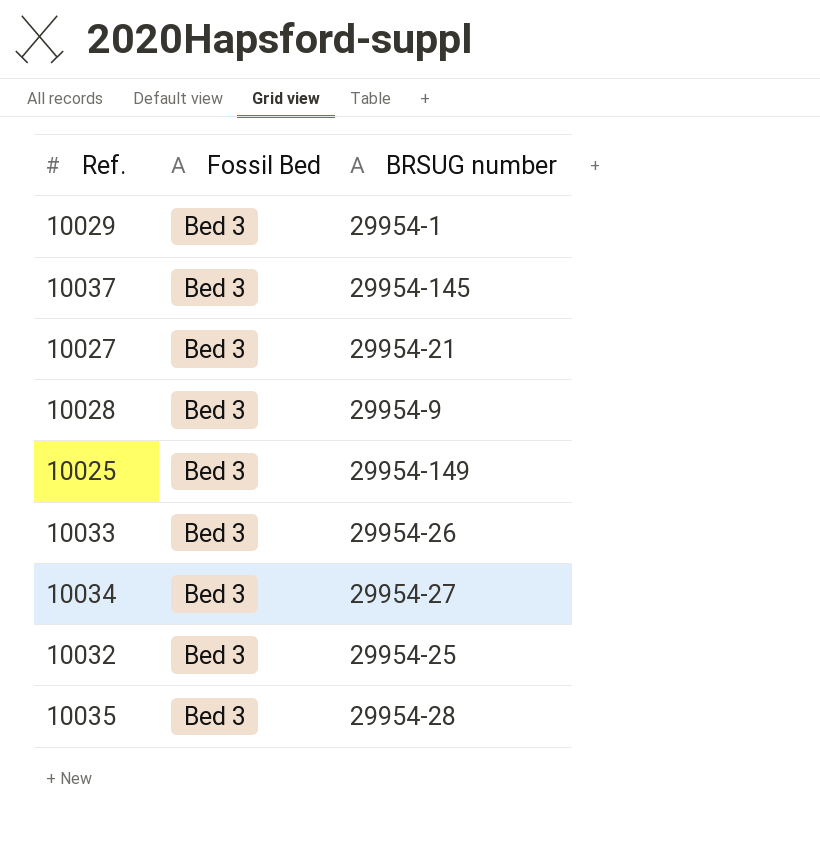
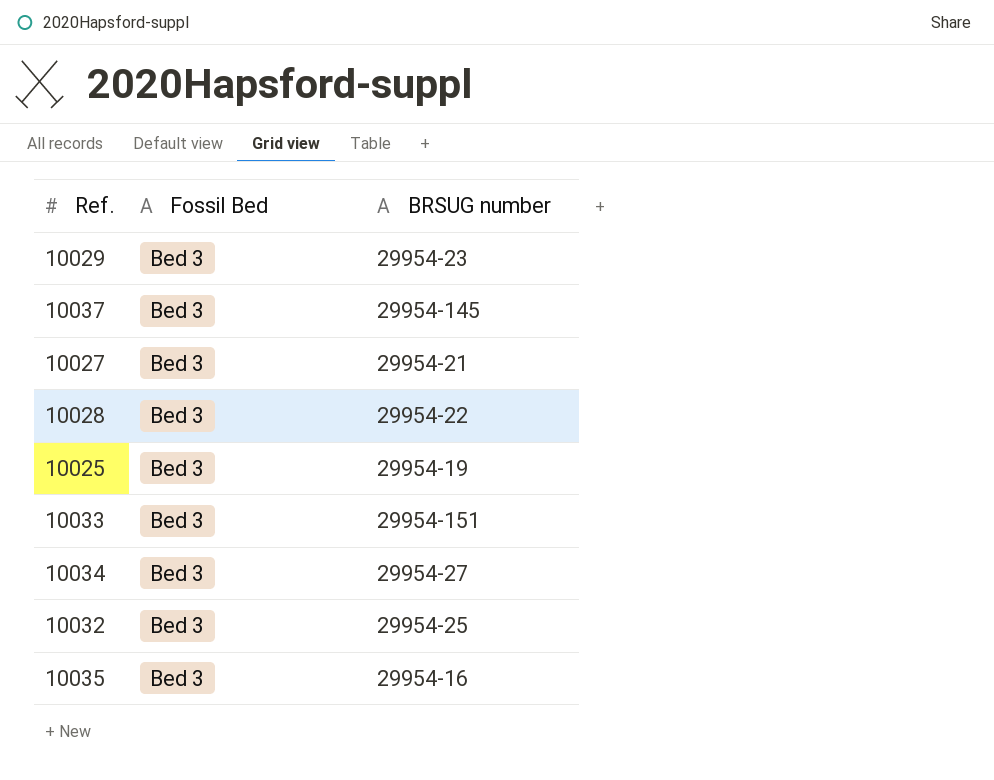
10029 | BRSUG number: 29954-1 -> 29954-23
10028 | BRSUG number: 29954-9 -> 29954-22
10025 | BRSUG number: 29954-149 -> 29954-19
10033 | BRSUG number: 29954-26 -> 29954-151
10035 | BRSUG number: 29954-28 -> 29954-16

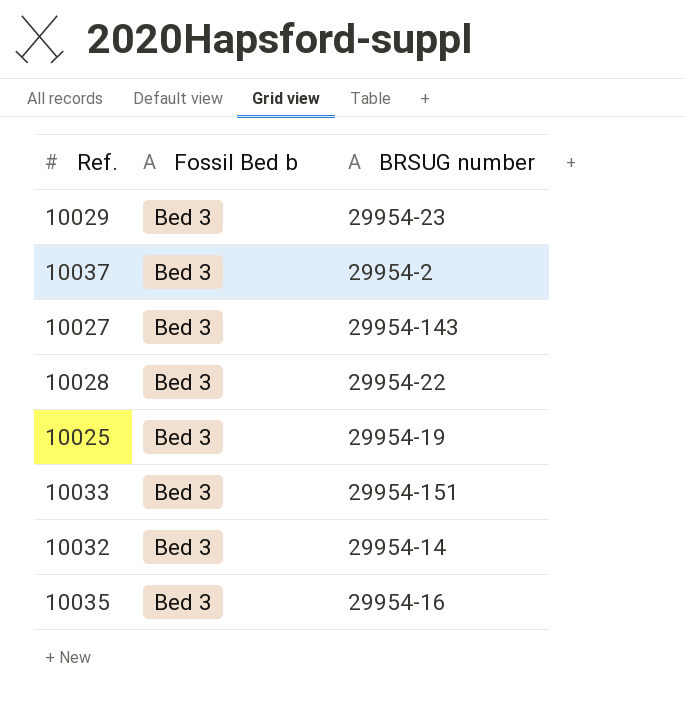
column name: Fossil Bed -> Fossil Bed b
row 10034: Bed 3 | 29954-27 -> none
10037 | BRSUG number: 29954-145 -> 29954-2
10027 | BRSUG number: 29954-21 -> 29954-143
10032 | BRSUG number: 29954-25 -> 29954-14

